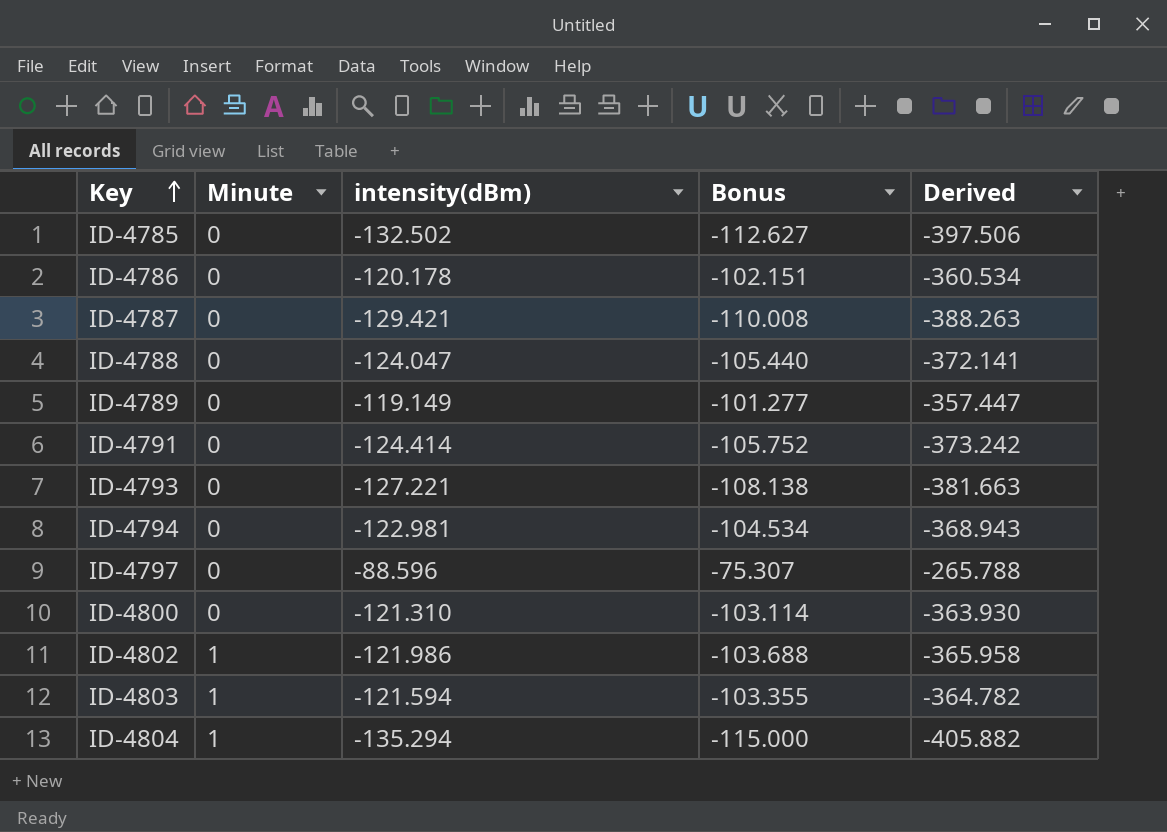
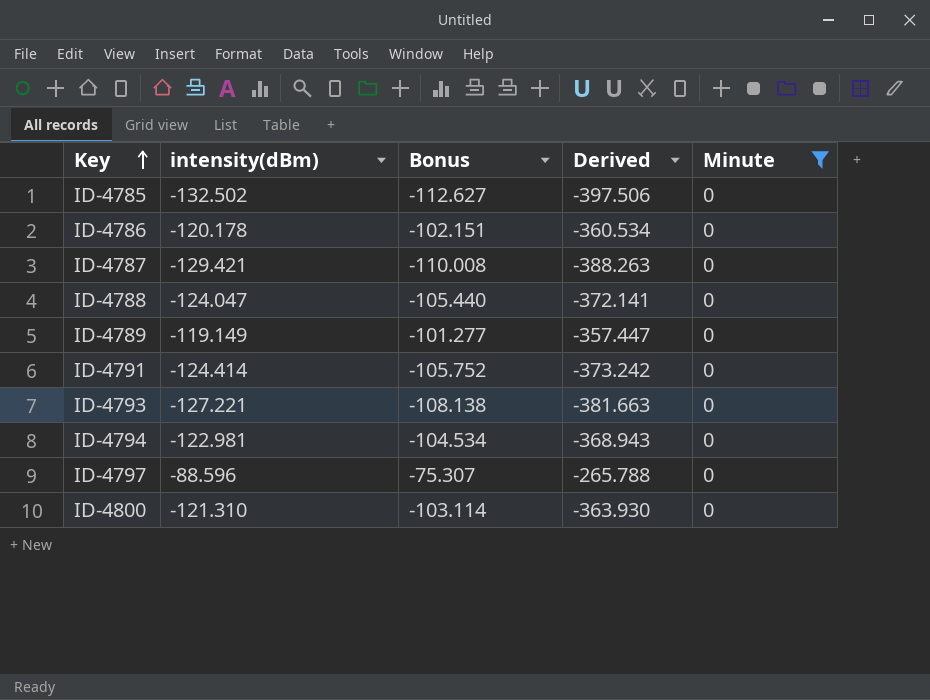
filter: none -> Minute = 0
column Minute | position: 2 -> 5

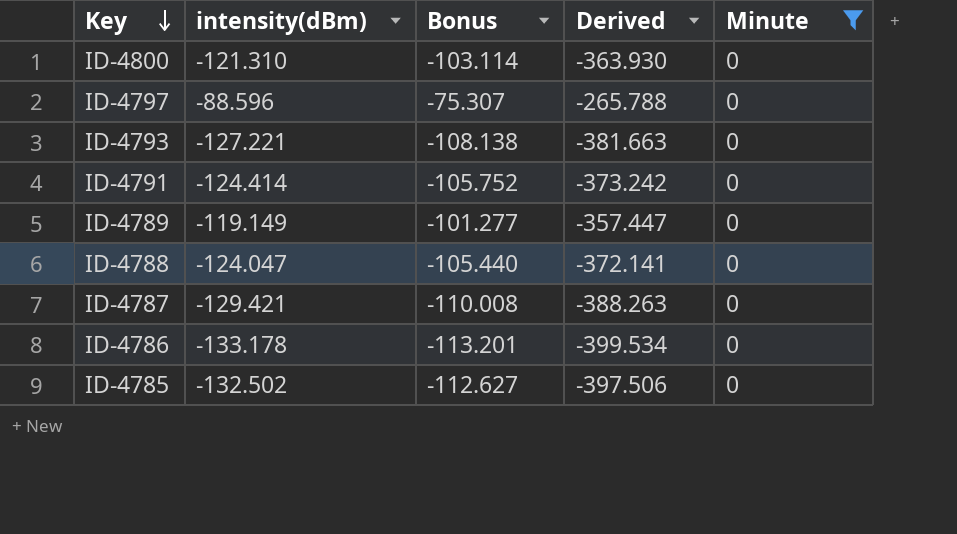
row order: Key ascending -> Key descending
row ID-4794: -122.981 | -104.534 | -368.943 | 0 -> none
ID-4786 | intensity(dBm): -120.178 -> -133.178
ID-4786 | Bonus: -102.151 -> -113.201
ID-4786 | Derived: -360.534 -> -399.534

